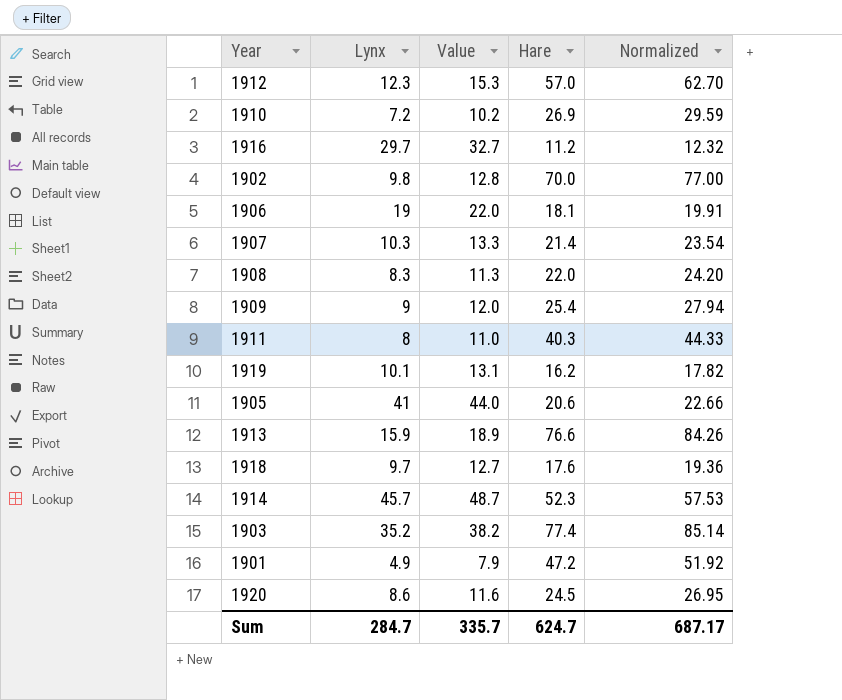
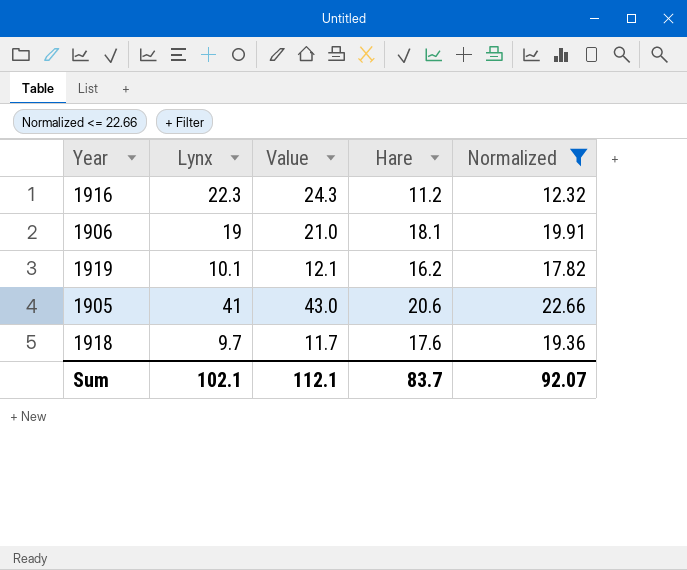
filter: none -> Normalized <= 22.66
column Value | formula: [Lynx] + 3 -> [Lynx] + 2
1916 | Lynx: 29.7 -> 22.3
Sum | Lynx: 284.7 -> 102.1
Sum | Value: 335.7 -> 112.1
Sum | Hare: 624.7 -> 83.7
Sum | Normalized: 687.17 -> 92.07

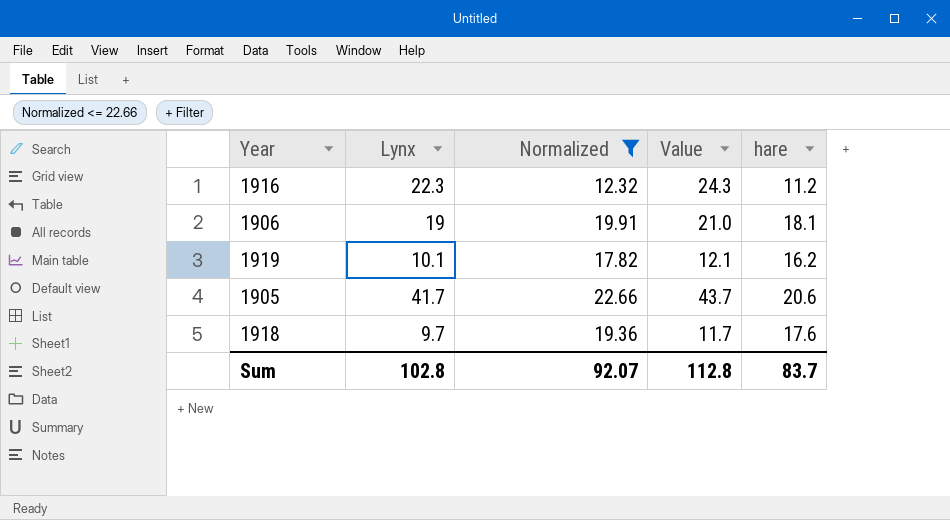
column Normalized | position: 5 -> 3
column name: Hare -> hare
1905 | Lynx: 41 -> 41.7
1905 | Value: 43.0 -> 43.7
Sum | Lynx: 102.1 -> 102.8
Sum | Value: 112.1 -> 112.8

